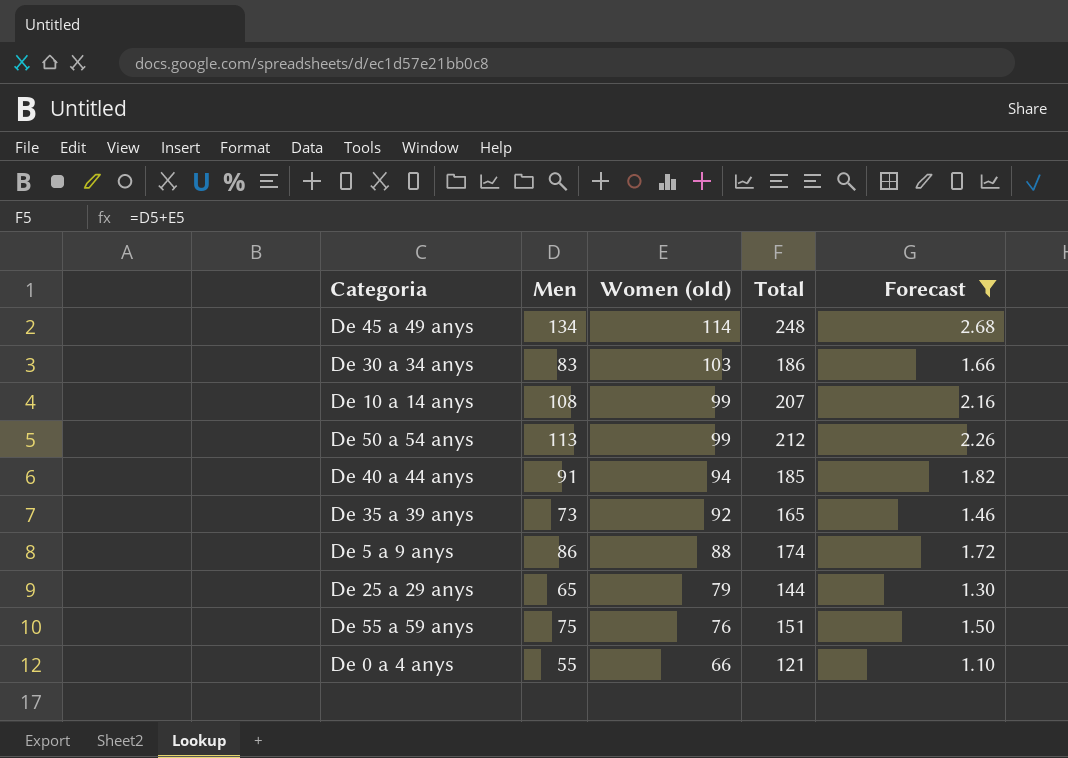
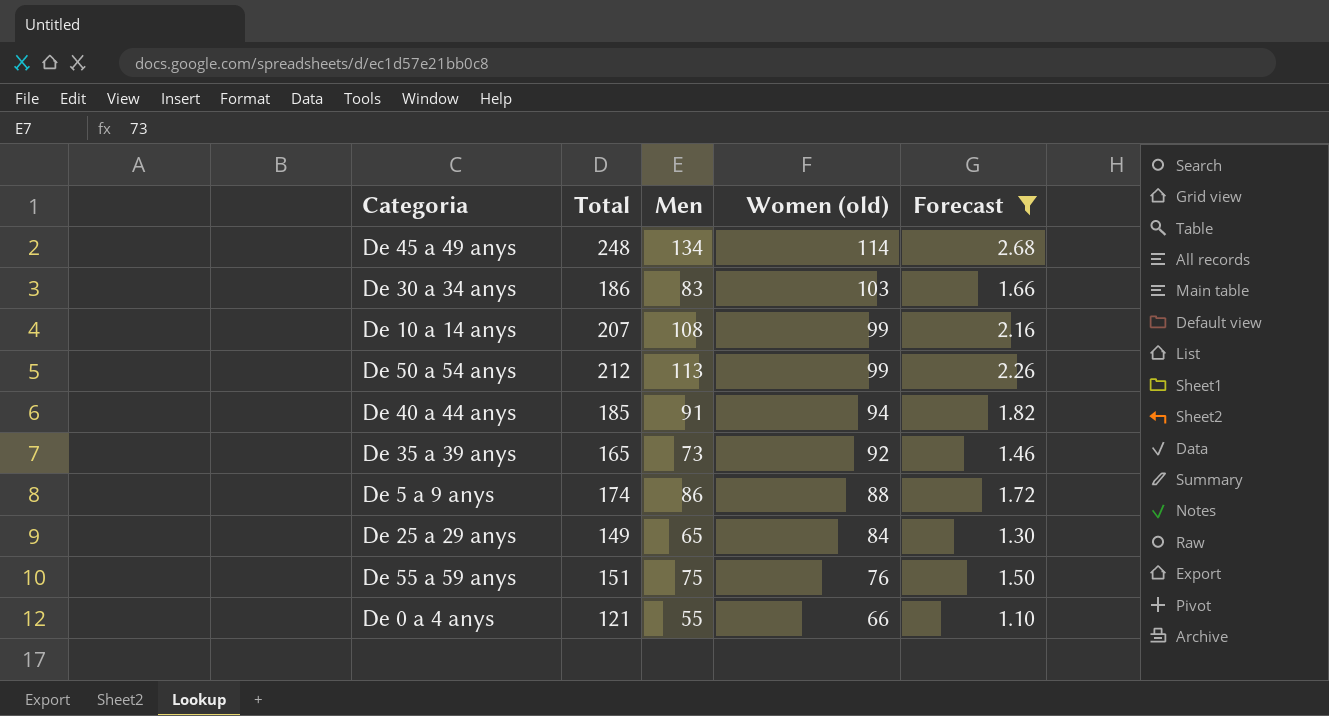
column Total | position: 4 -> 2
De 25 a 29 anys | Total: 144 -> 149
De 25 a 29 anys | Women (old): 79 -> 84

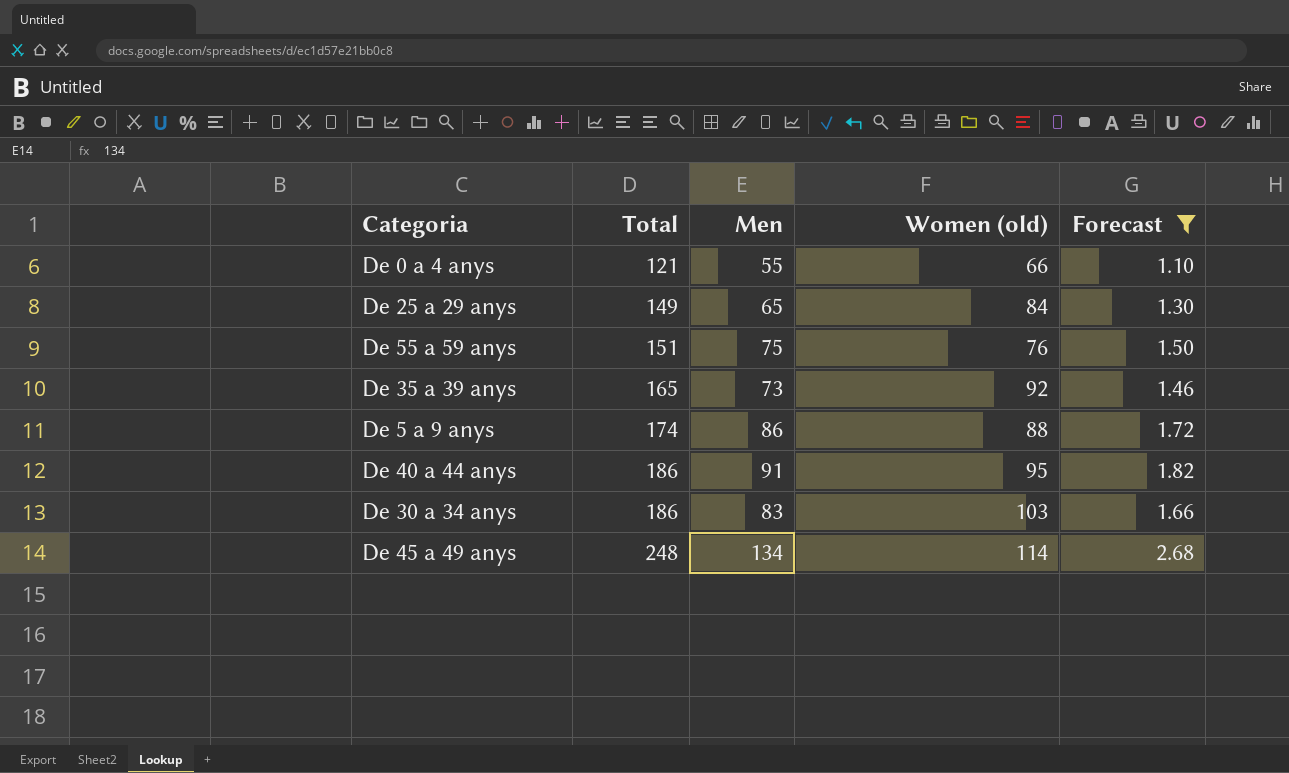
row order: Women (old) descending -> Total ascending
row De 10 a 14 anys: 207 | 108 | 99 | 2.16 -> none
row De 50 a 54 anys: 212 | 113 | 99 | 2.26 -> none
De 40 a 44 anys | Total: 185 -> 186
De 40 a 44 anys | Women (old): 94 -> 95

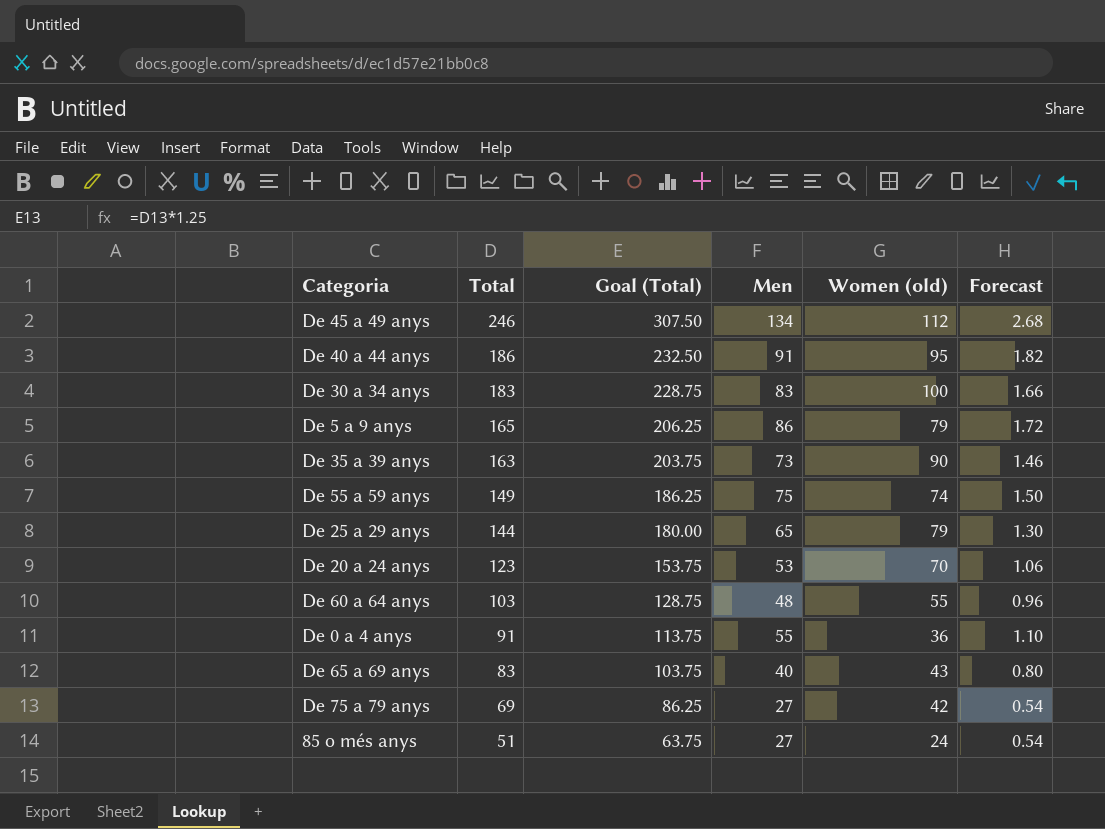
filter: Forecast >= 1.10 -> none
row order: Total ascending -> Total descending
column Goal (Total) | formula: none -> [Total] * 1.25
De 45 a 49 anys | Total: 248 -> 246
De 45 a 49 anys | Women (old): 114 -> 112
De 30 a 34 anys | Total: 186 -> 183
De 30 a 34 anys | Women (old): 103 -> 100
De 5 a 9 anys | Total: 174 -> 165
De 5 a 9 anys | Women (old): 88 -> 79
De 35 a 39 anys | Total: 165 -> 163
De 35 a 39 anys | Women (old): 92 -> 90
De 55 a 59 anys | Total: 151 -> 149
De 55 a 59 anys | Women (old): 76 -> 74
De 25 a 29 anys | Total: 149 -> 144
De 25 a 29 anys | Women (old): 84 -> 79
De 0 a 4 anys | Total: 121 -> 91
De 0 a 4 anys | Women (old): 66 -> 36

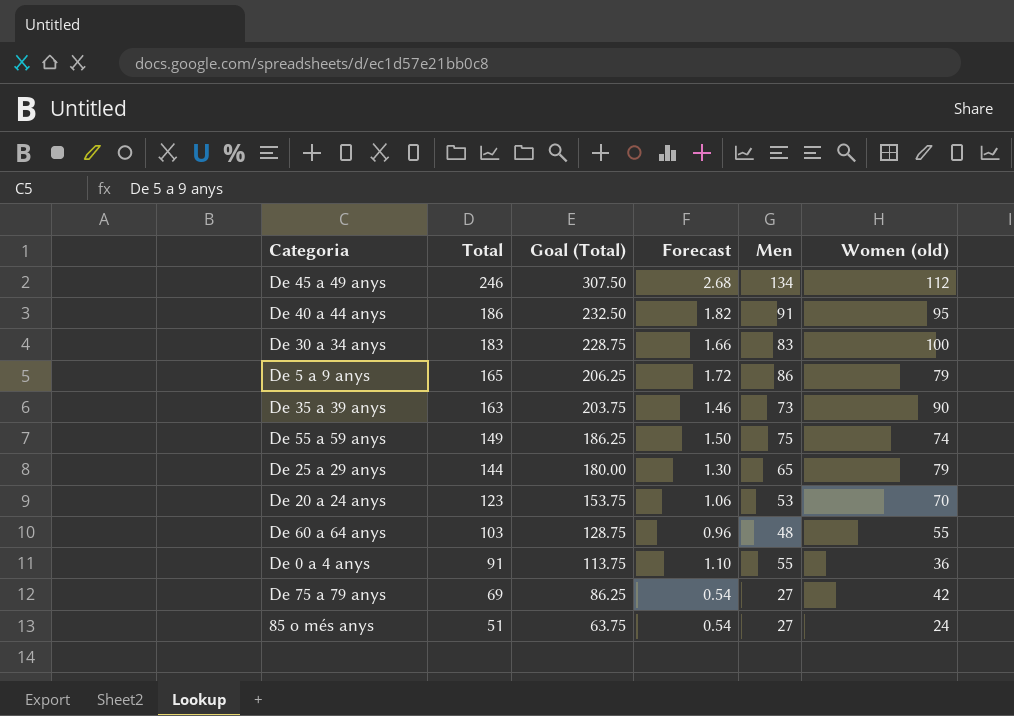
column Forecast | position: 6 -> 4
row De 65 a 69 anys: 83 | 103.75 | 40 | 43 | 0.80 -> none

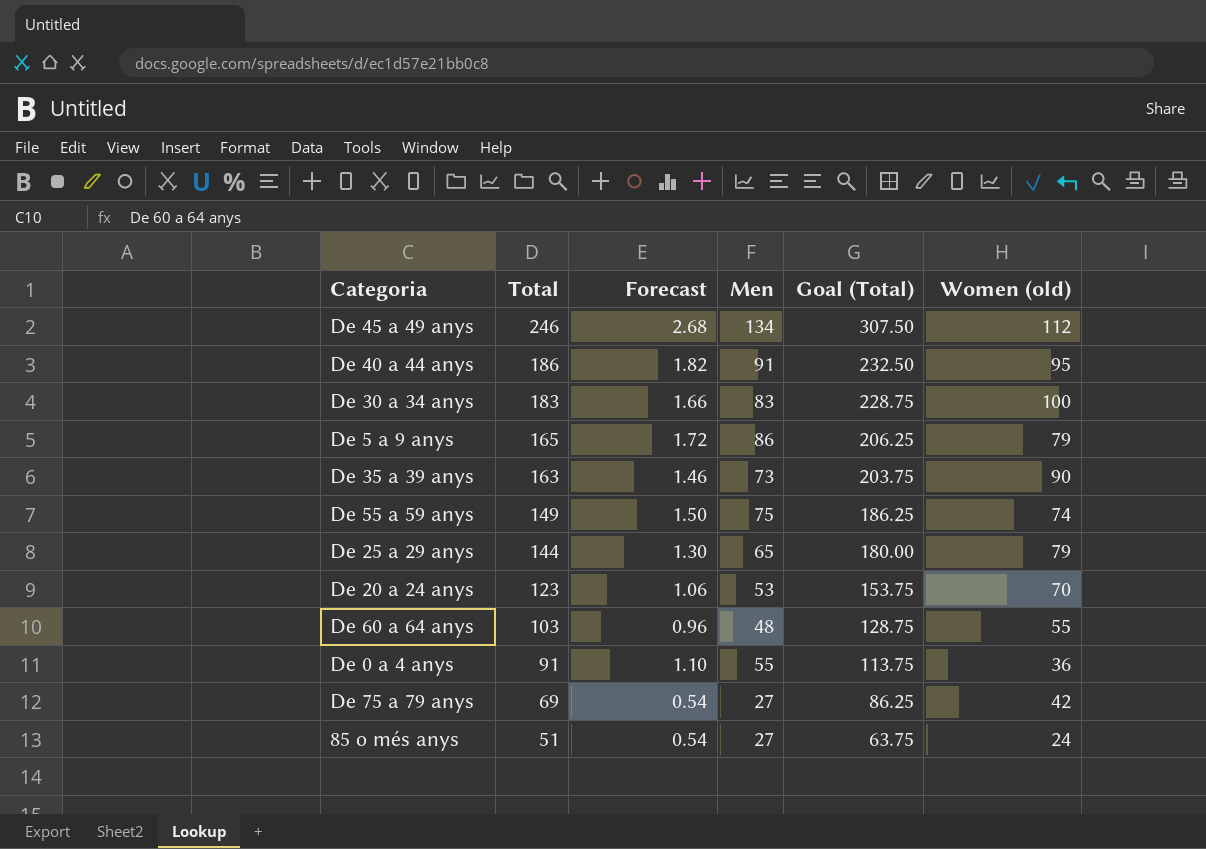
column Goal (Total) | position: 3 -> 5

